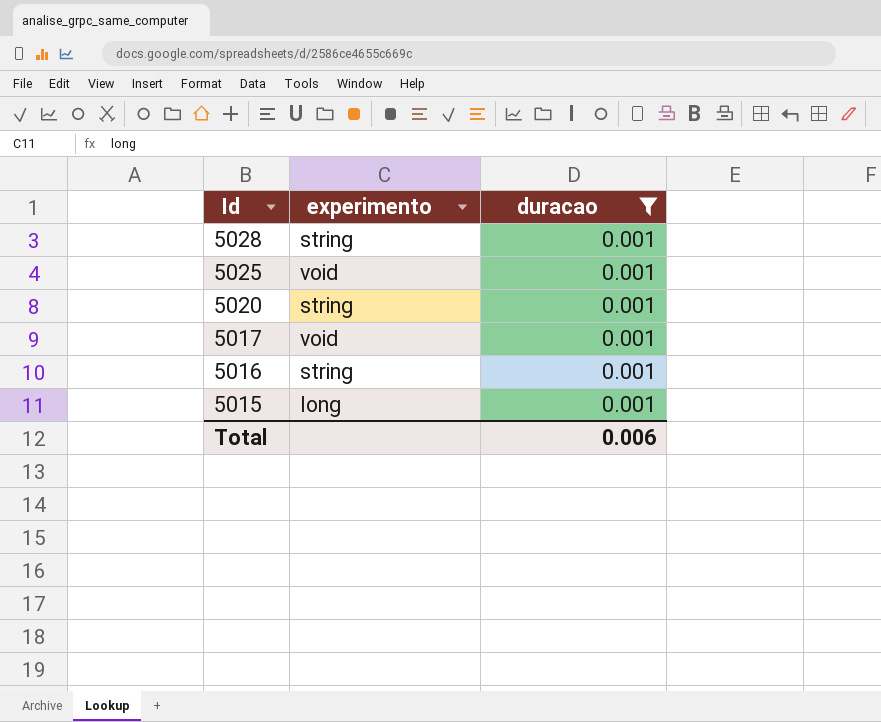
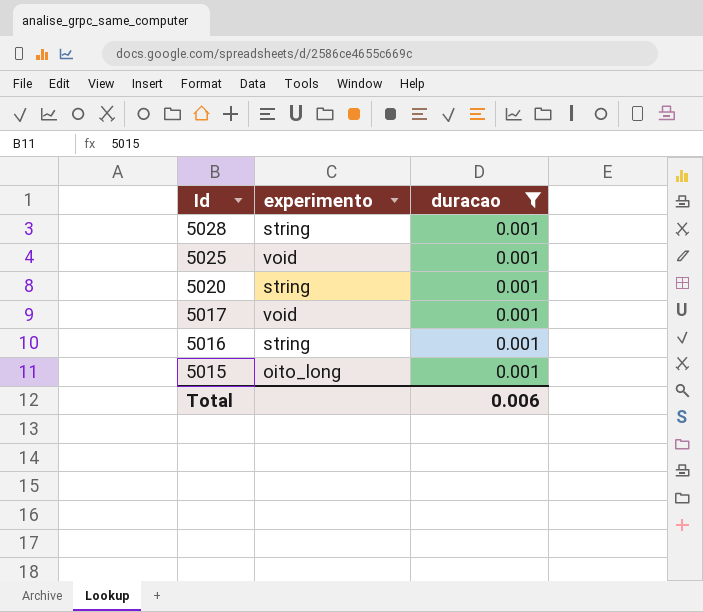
5015 | experimento: long -> oito_long

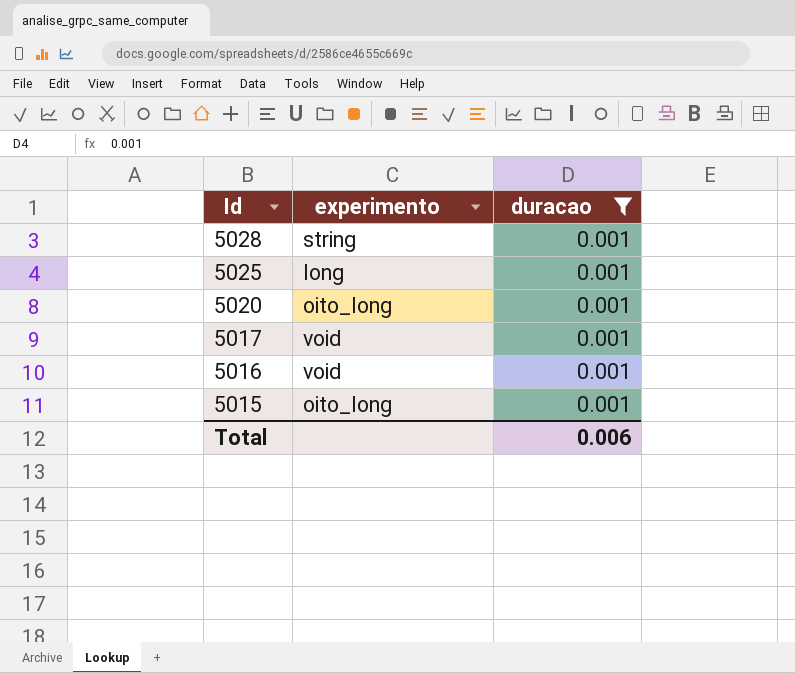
5025 | experimento: void -> long
5020 | experimento: string -> oito_long
5016 | experimento: string -> void

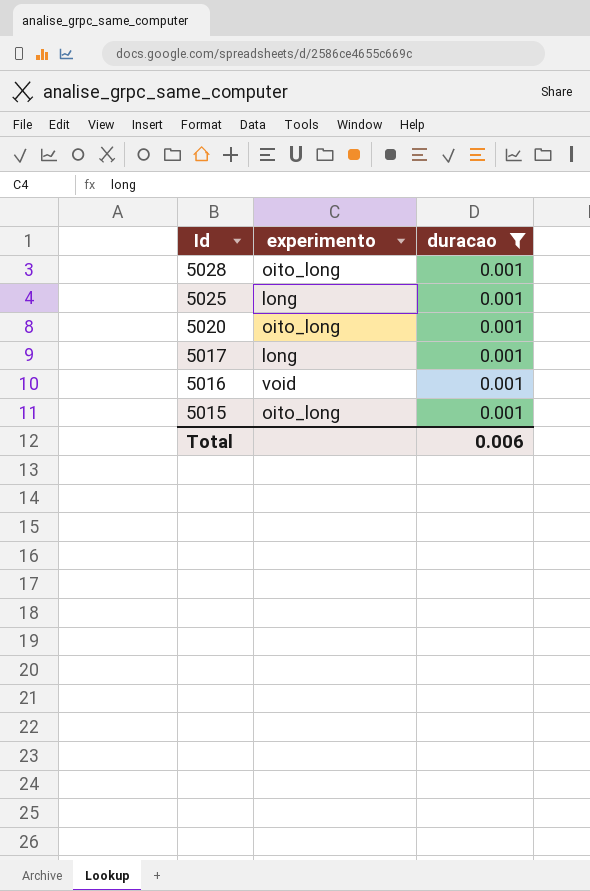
5028 | experimento: string -> oito_long
5017 | experimento: void -> long

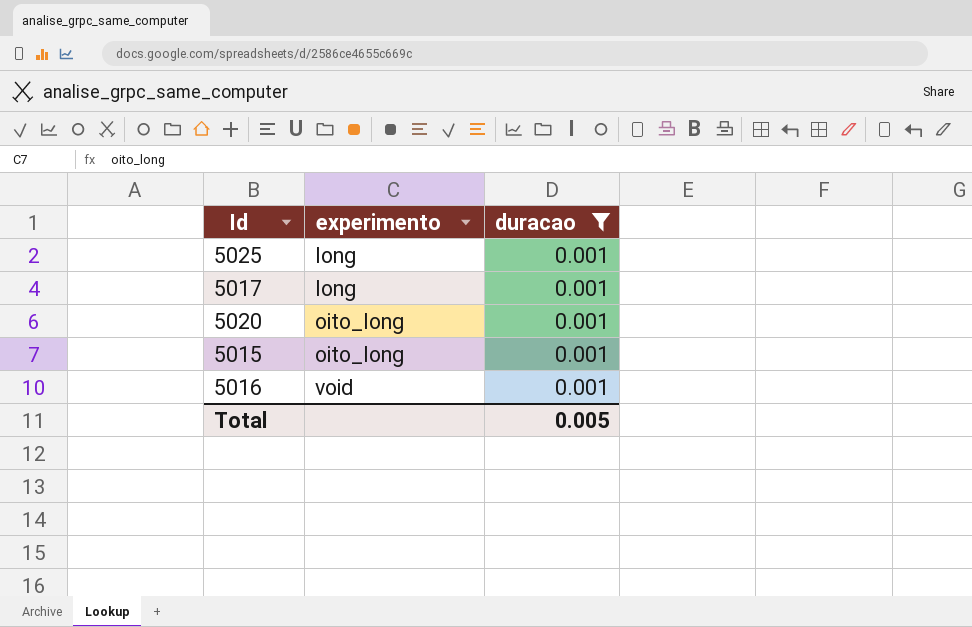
row order: Id descending -> experimento ascending
row 5028: oito_long | 0.001 -> none
Total | duracao: 0.006 -> 0.005

